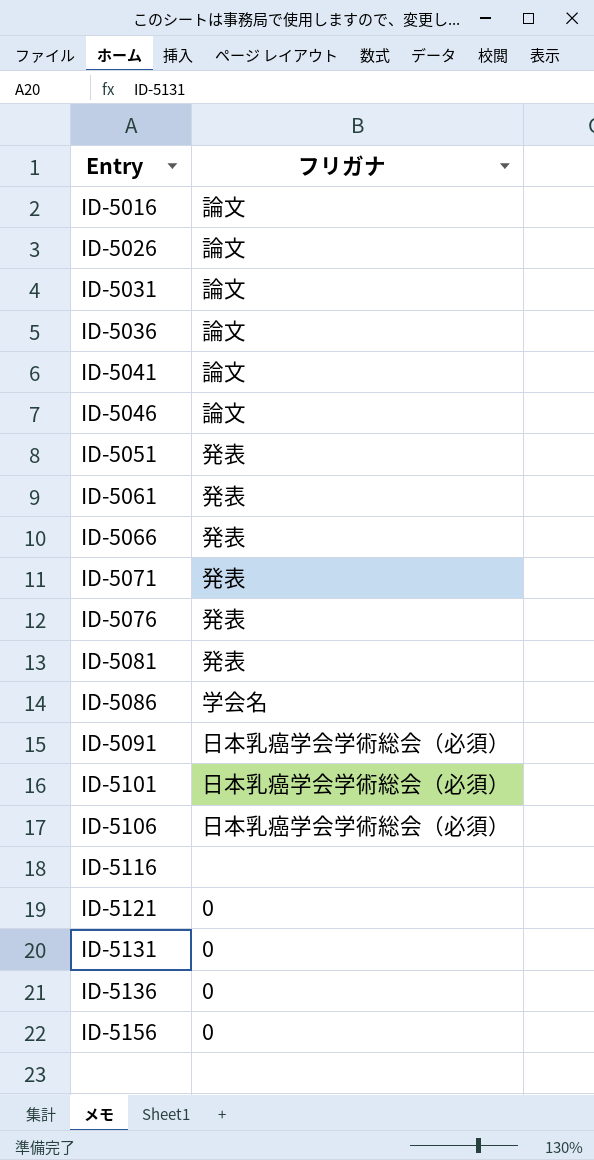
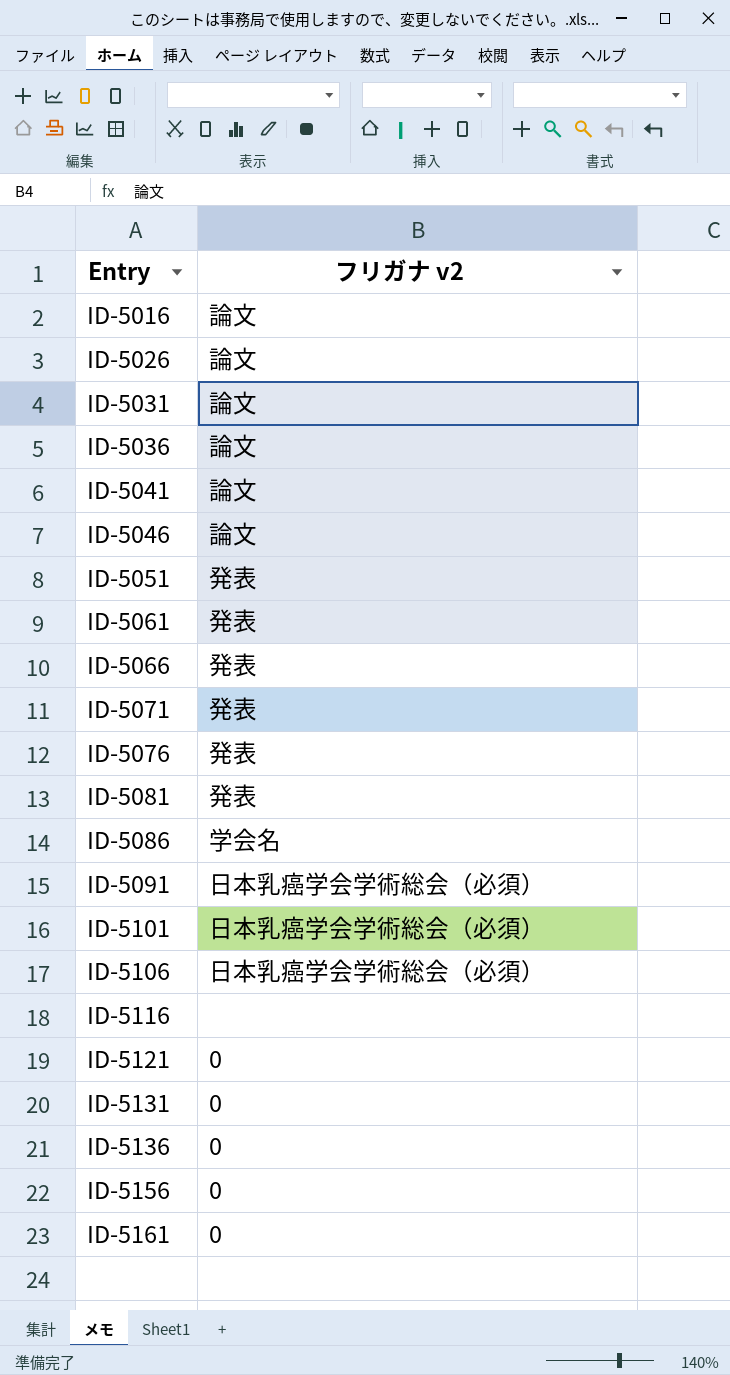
column name: フリガナ -> フリガナ v2
row ID-5161: none -> 0

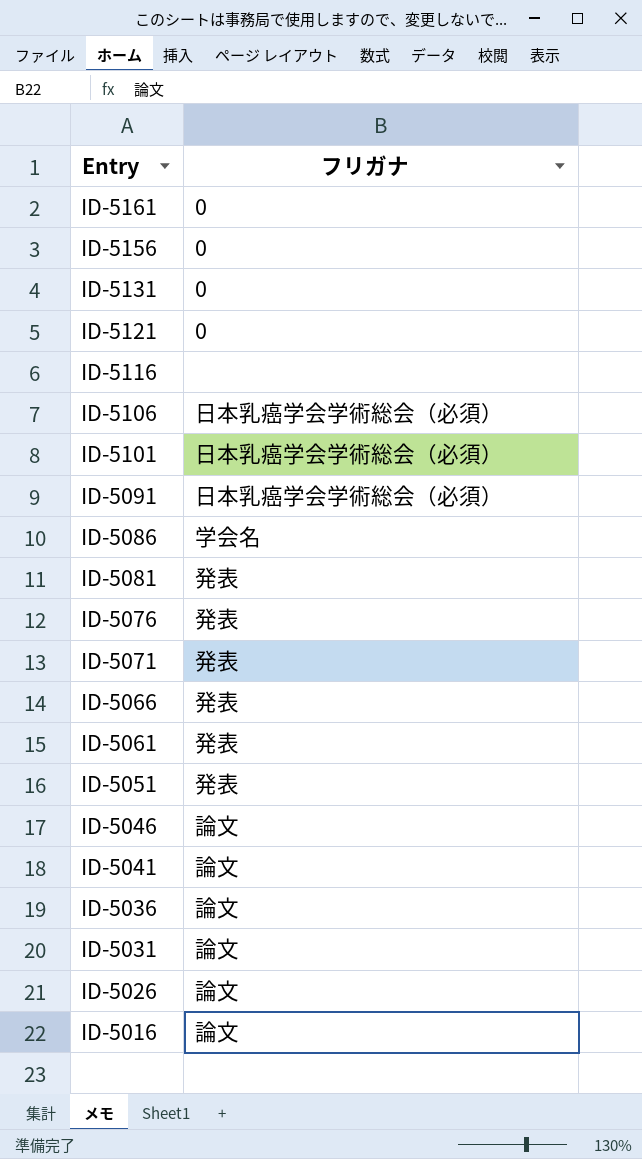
row order: Entry ascending -> Entry descending
column name: フリガナ v2 -> フリガナ
row ID-5136: 0 -> none

